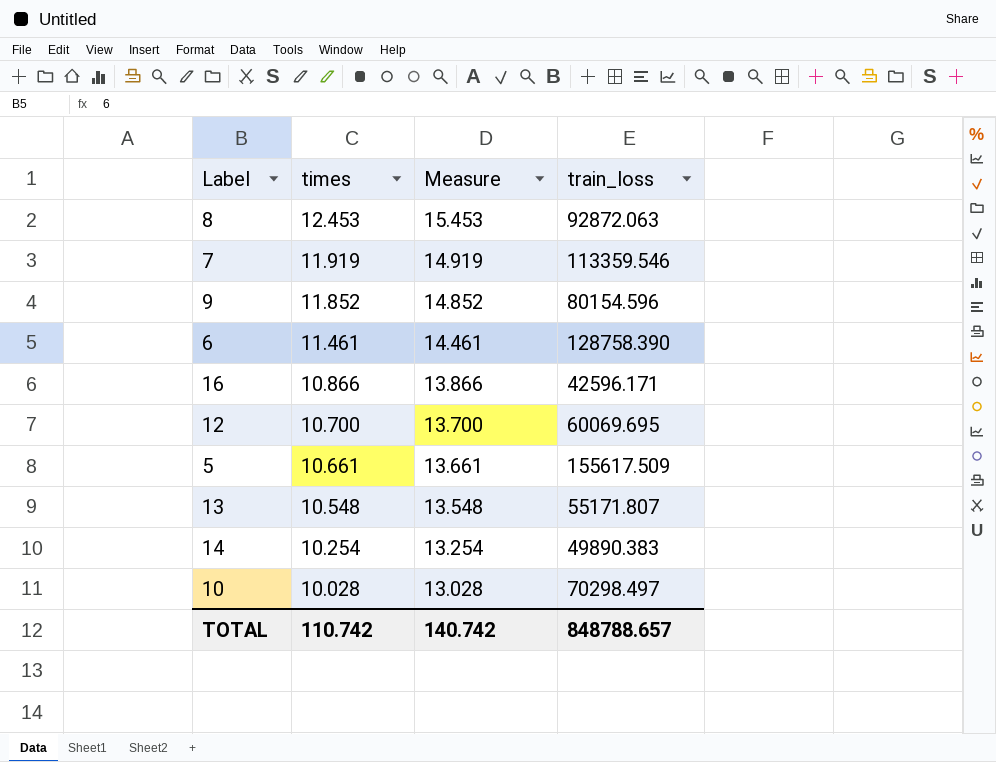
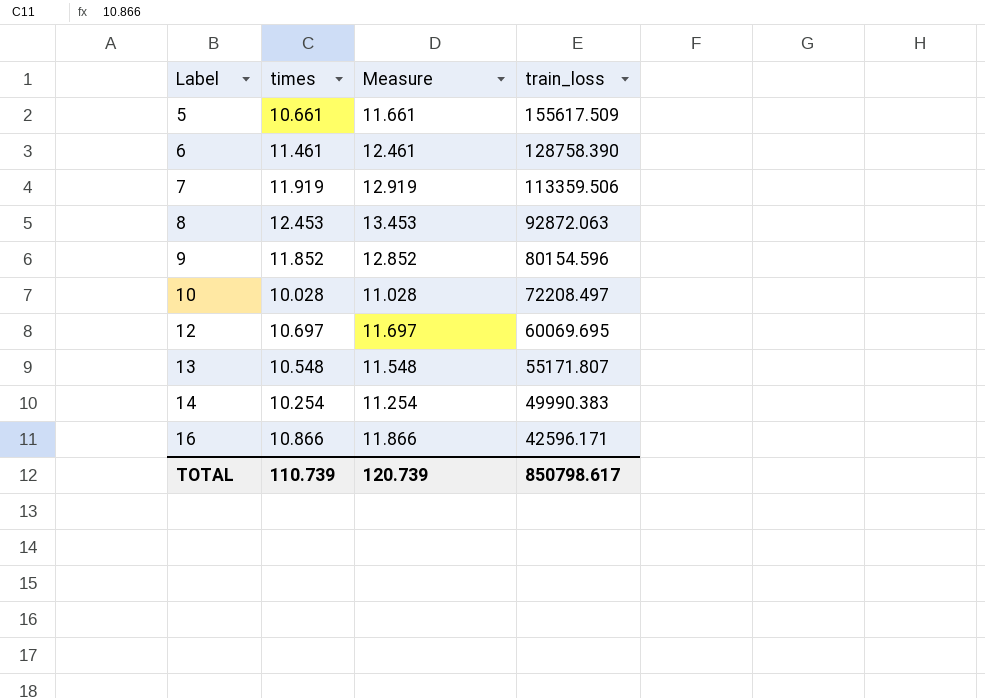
row order: times descending -> Label ascending
column Measure | formula: [times] + 3 -> [times] + 1
7 | train_loss: 113359.546 -> 113359.506
10 | train_loss: 70298.497 -> 72208.497
12 | times: 10.700 -> 10.697
14 | train_loss: 49890.383 -> 49990.383
TOTAL | times: 110.742 -> 110.739
TOTAL | Measure: 140.742 -> 120.739
TOTAL | train_loss: 848788.657 -> 850798.617

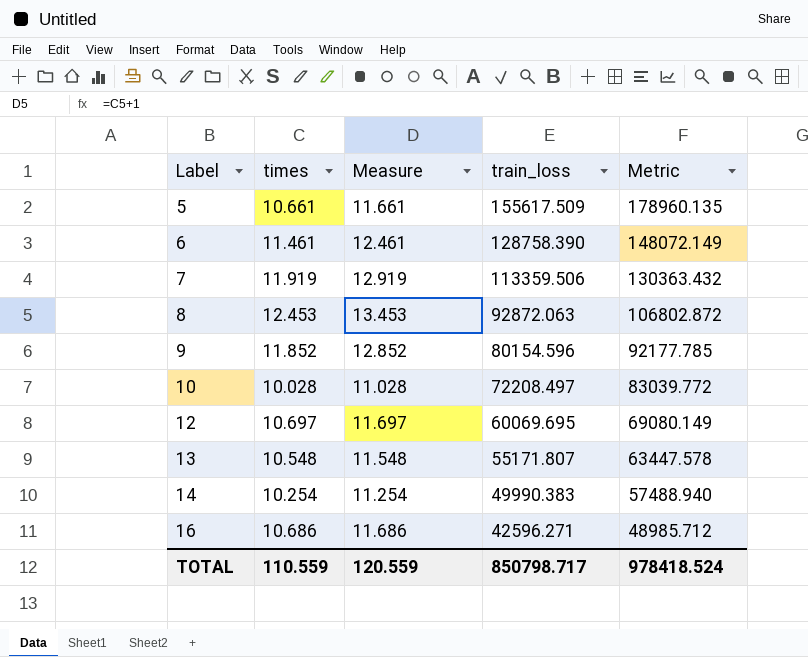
column Metric | formula: none -> [train_loss] * 1.15
16 | times: 10.866 -> 10.686
16 | Measure: 11.866 -> 11.686
16 | train_loss: 42596.171 -> 42596.271
TOTAL | times: 110.739 -> 110.559
TOTAL | Measure: 120.739 -> 120.559
TOTAL | train_loss: 850798.617 -> 850798.717

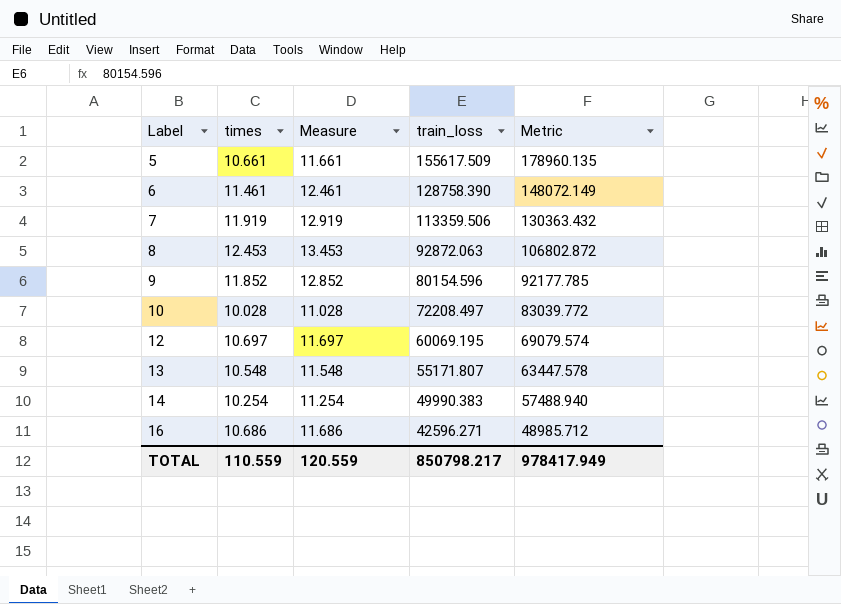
12 | train_loss: 60069.695 -> 60069.195
12 | Metric: 69080.149 -> 69079.574
TOTAL | train_loss: 850798.717 -> 850798.217
TOTAL | Metric: 978418.524 -> 978417.949

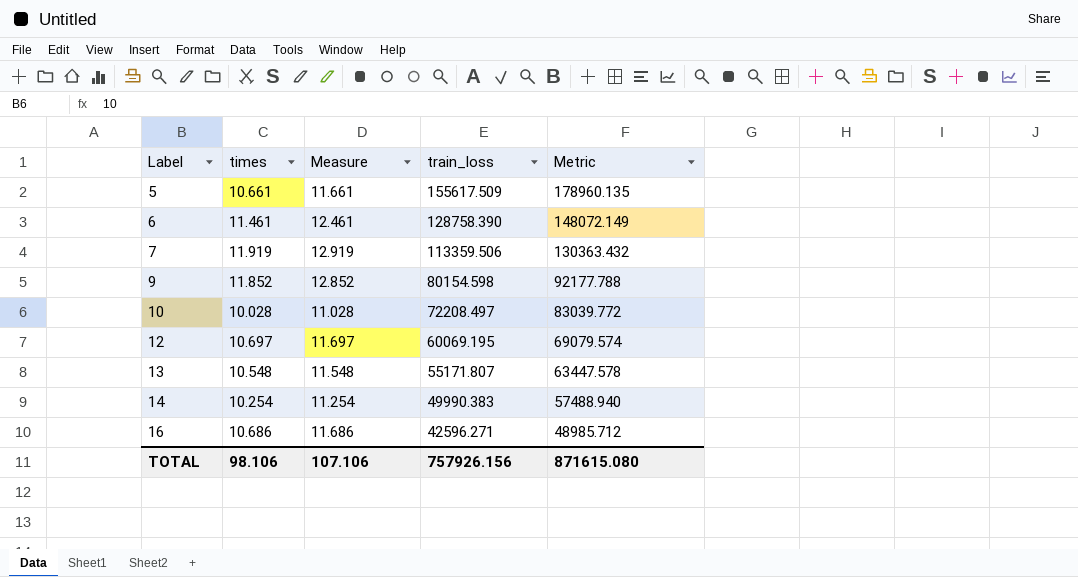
row 8: 12.453 | 13.453 | 92872.063 | 106802.872 -> none
9 | train_loss: 80154.596 -> 80154.598
9 | Metric: 92177.785 -> 92177.788
TOTAL | times: 110.559 -> 98.106
TOTAL | Measure: 120.559 -> 107.106
TOTAL | train_loss: 850798.217 -> 757926.156
TOTAL | Metric: 978417.949 -> 871615.080

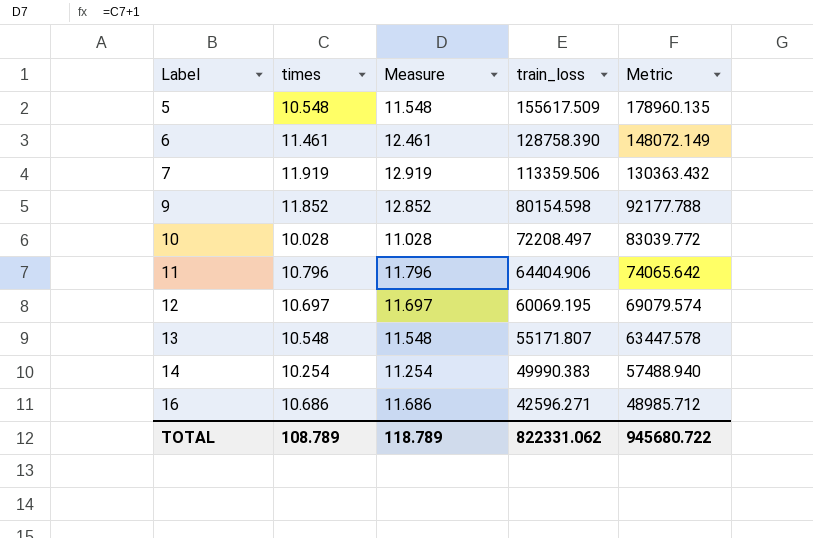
5 | times: 10.661 -> 10.548
5 | Measure: 11.661 -> 11.548
row 11: none -> 10.796 | 11.796 | 64404.906 | 74065.642
TOTAL | times: 98.106 -> 108.789
TOTAL | Measure: 107.106 -> 118.789
TOTAL | train_loss: 757926.156 -> 822331.062
TOTAL | Metric: 871615.080 -> 945680.722

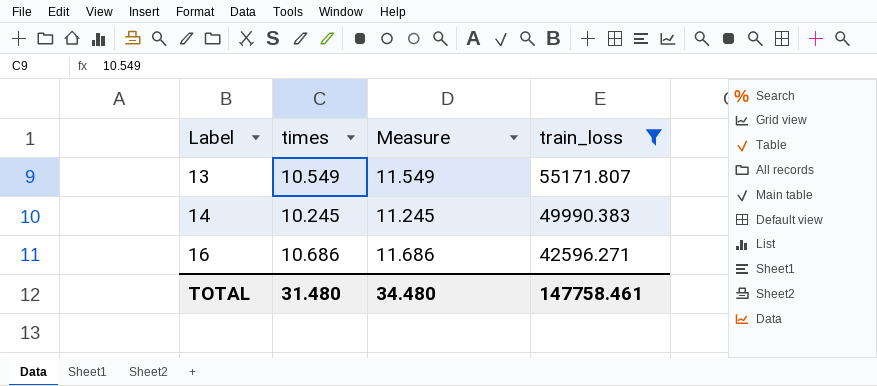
filter: none -> train_loss <= 55171.807
column Metric | formula: [train_loss] * 1.15 -> none
13 | times: 10.548 -> 10.549
13 | Measure: 11.548 -> 11.549
14 | times: 10.254 -> 10.245
14 | Measure: 11.254 -> 11.245
TOTAL | times: 108.789 -> 31.480
TOTAL | Measure: 118.789 -> 34.480
TOTAL | train_loss: 822331.062 -> 147758.461

